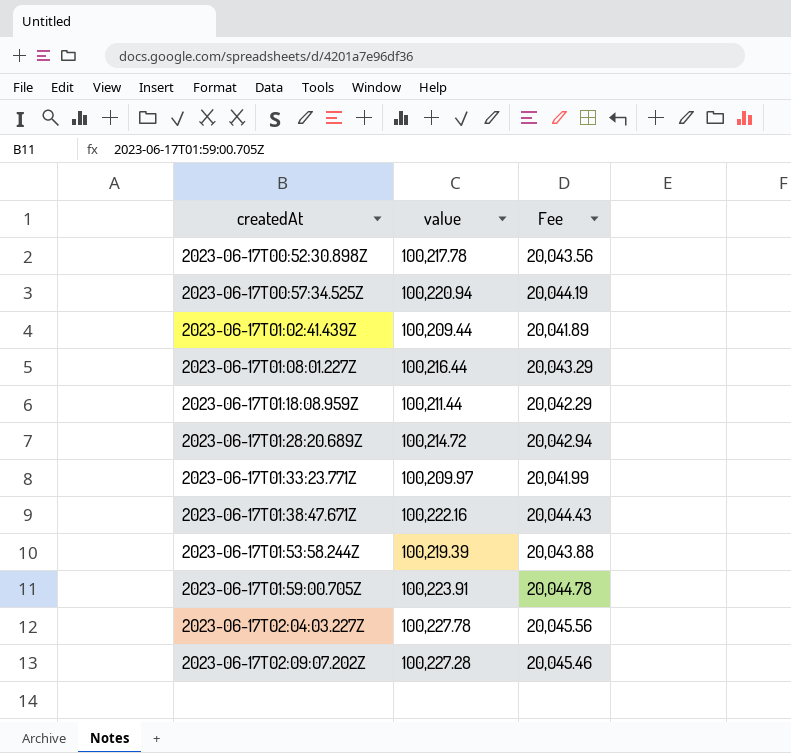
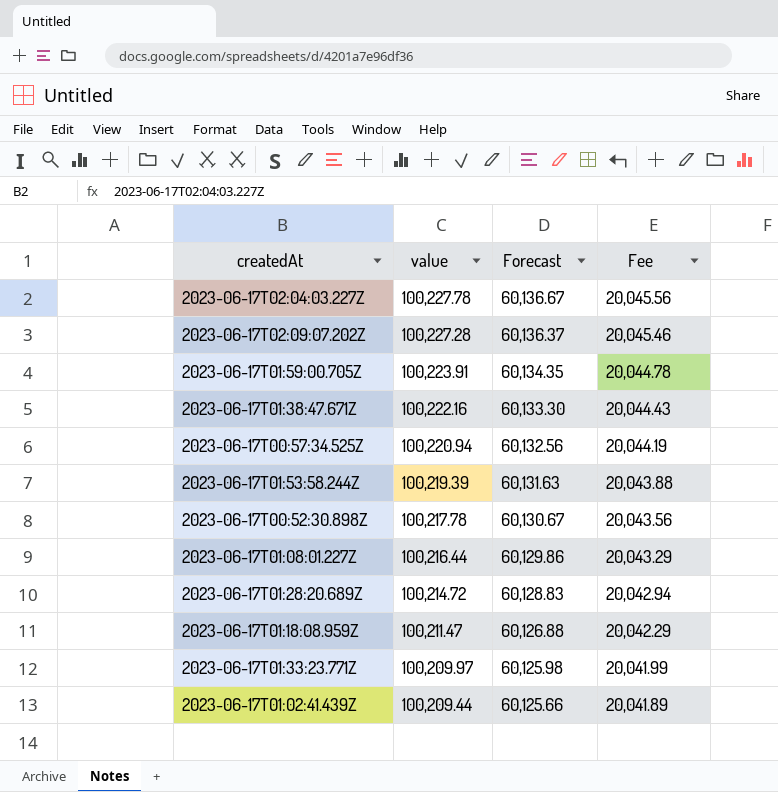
row order: createdAt ascending -> value descending
column Forecast | formula: none -> [value] * 0.6
2023-06-17T01:18:08.959Z | value: 100,211.44 -> 100,211.47

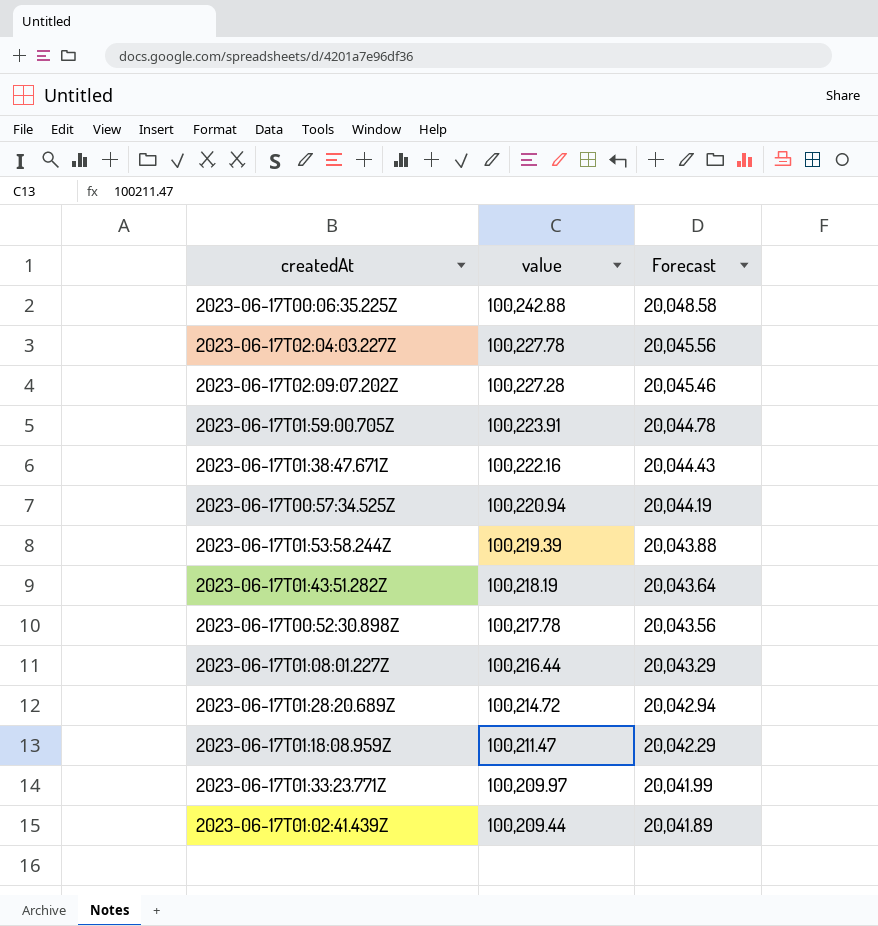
column Fee | formula: [value] * 0.2 -> none
column Forecast | formula: [value] * 0.6 -> [value] * 0.2
row 2023-06-17T00:06:35.225Z: none -> 100,242.88 | 20,048.58
row 2023-06-17T01:43:51.282Z: none -> 100,218.19 | 20,043.64

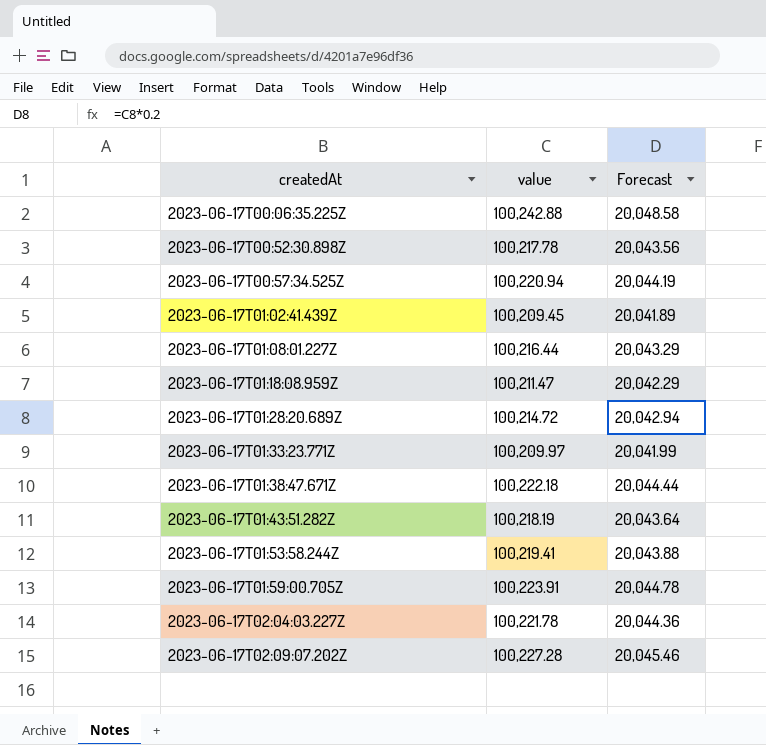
row order: value descending -> createdAt ascending
2023-06-17T01:02:41.439Z | value: 100,209.44 -> 100,209.45
2023-06-17T01:38:47.671Z | value: 100,222.16 -> 100,222.18
2023-06-17T01:38:47.671Z | Forecast: 20,044.43 -> 20,044.44
2023-06-17T01:53:58.244Z | value: 100,219.39 -> 100,219.41
2023-06-17T02:04:03.227Z | value: 100,227.78 -> 100,221.78
2023-06-17T02:04:03.227Z | Forecast: 20,045.56 -> 20,044.36

